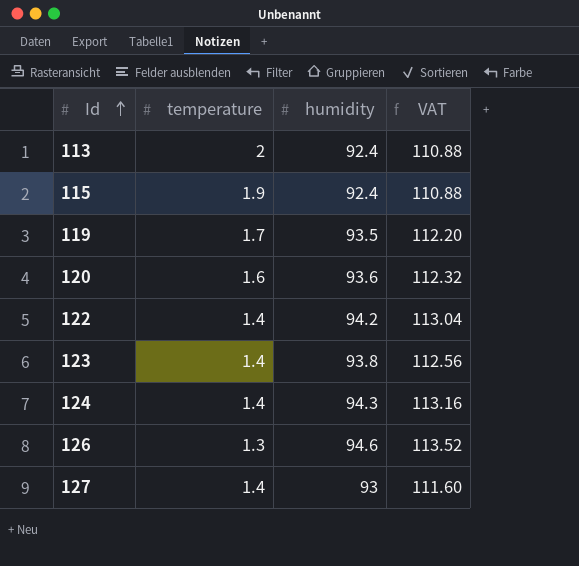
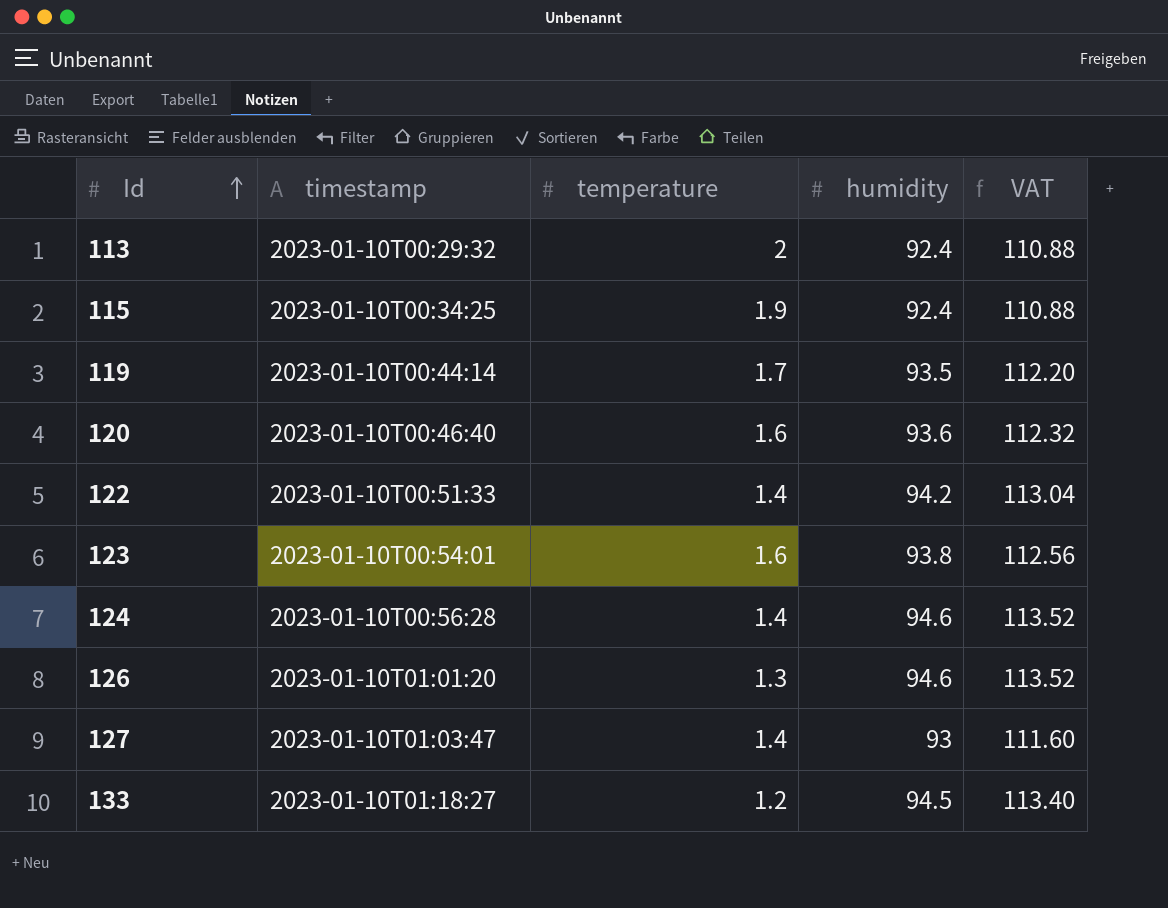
column timestamp | position: none -> 2
123 | temperature: 1.4 -> 1.6
124 | humidity: 94.3 -> 94.6
124 | VAT: 113.16 -> 113.52
row 133: none -> 2023-01-10T01:18:27 | 1.2 | 94.5 | 113.40

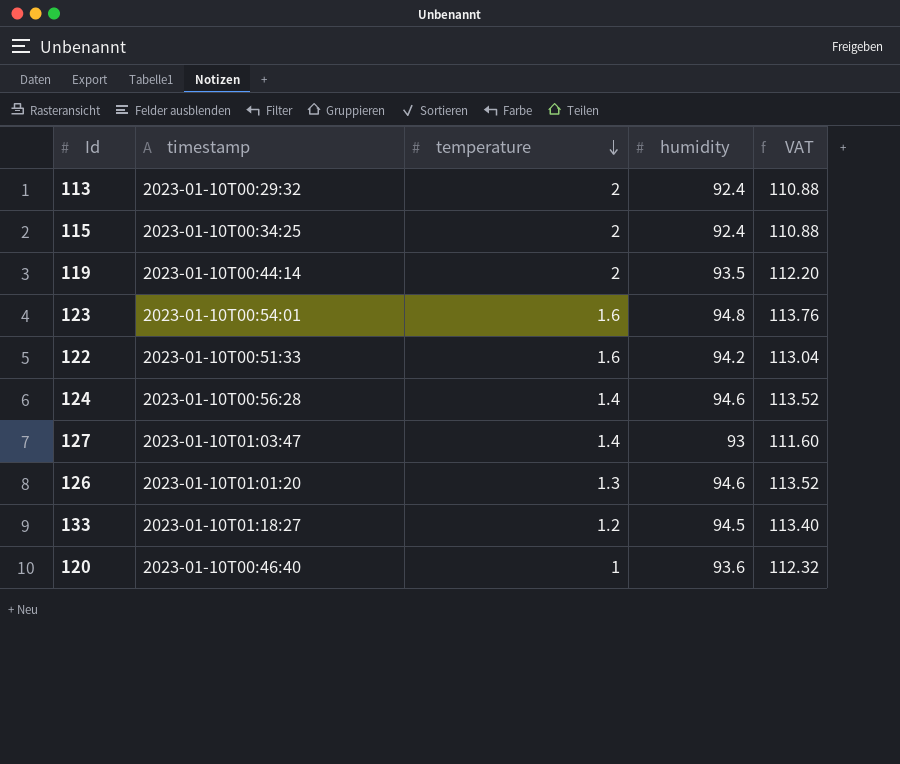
row order: Id ascending -> temperature descending
115 | temperature: 1.9 -> 2
119 | temperature: 1.7 -> 2
123 | humidity: 93.8 -> 94.8
123 | VAT: 112.56 -> 113.76
122 | temperature: 1.4 -> 1.6
120 | temperature: 1.6 -> 1

